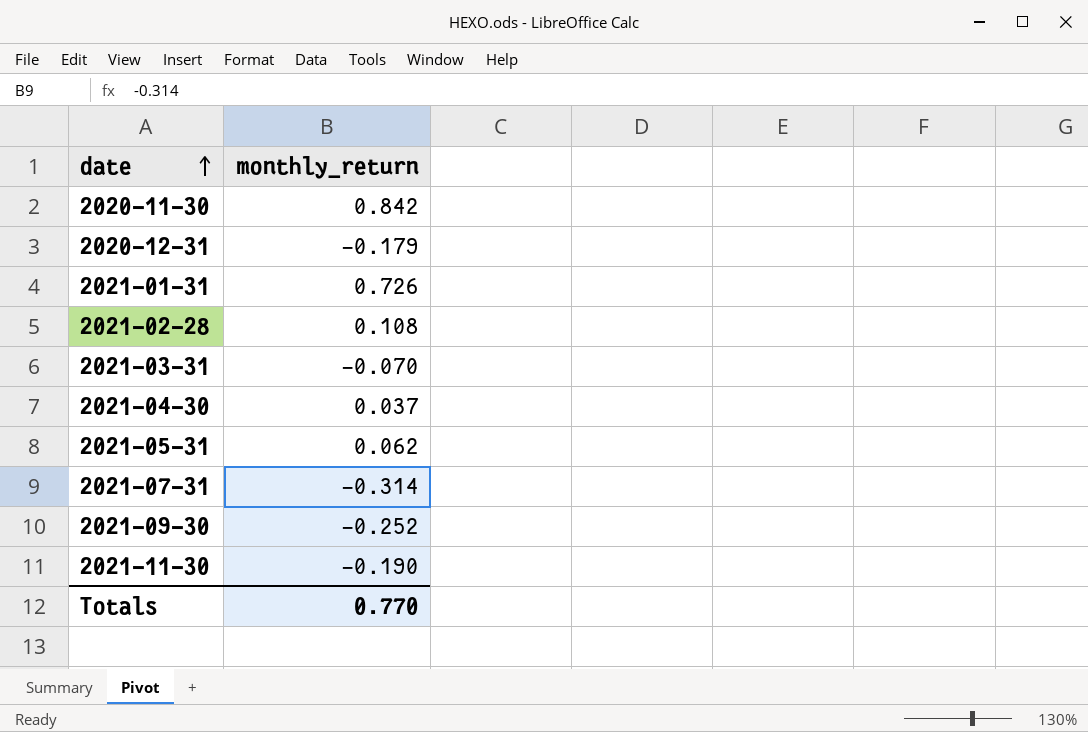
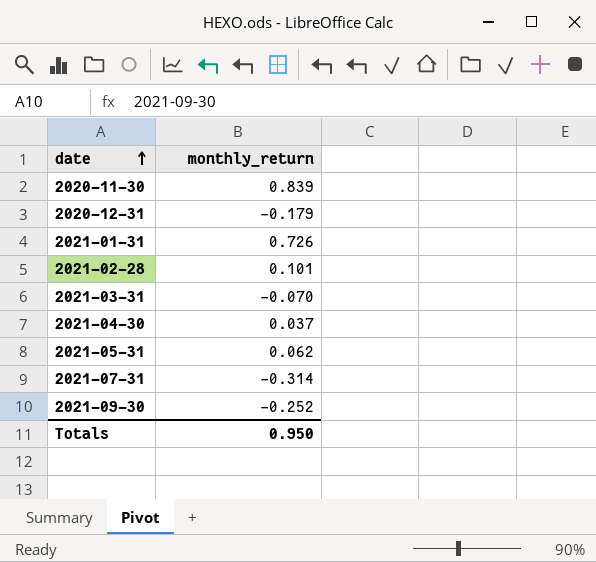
row 2021-11-30: -0.190 -> none
2020-11-30 | monthly_return: 0.842 -> 0.839
2021-02-28 | monthly_return: 0.108 -> 0.101
Totals | monthly_return: 0.770 -> 0.950

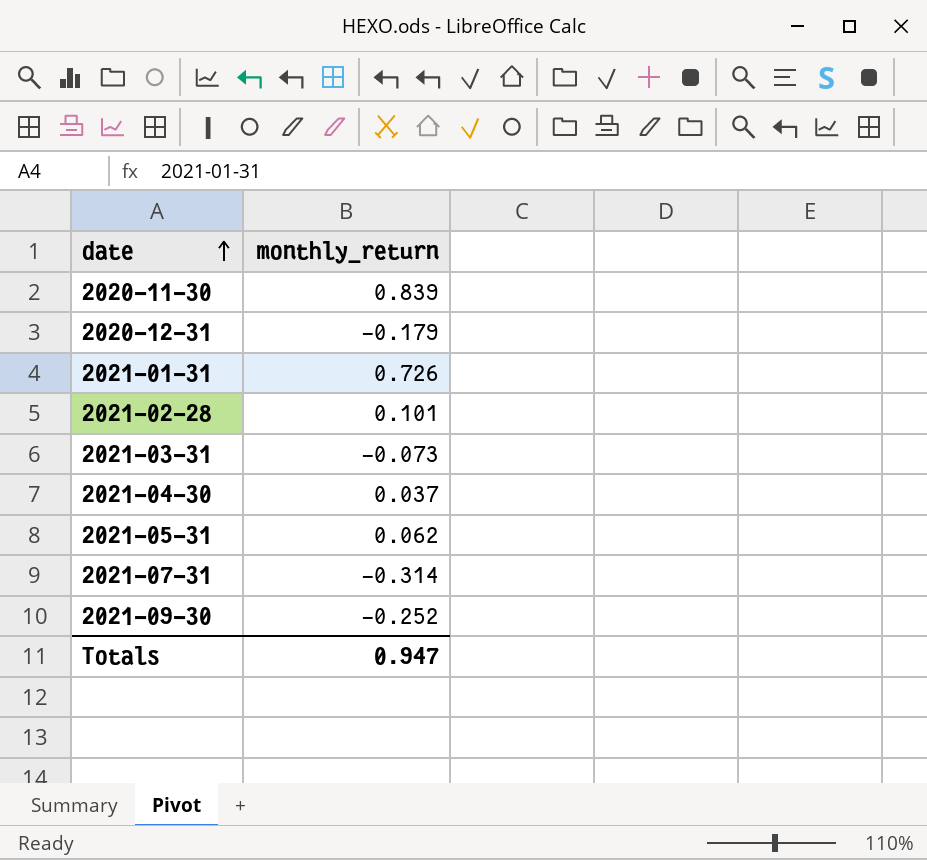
2021-03-31 | monthly_return: -0.070 -> -0.073
Totals | monthly_return: 0.950 -> 0.947

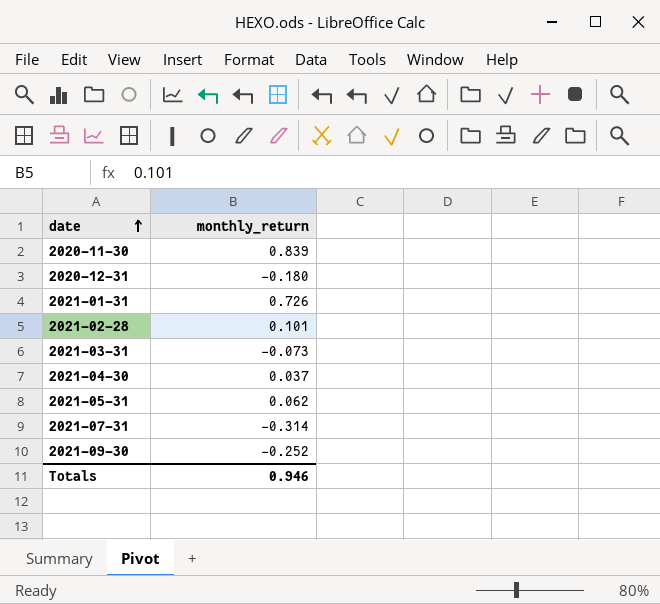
2020-12-31 | monthly_return: -0.179 -> -0.180
Totals | monthly_return: 0.947 -> 0.946

